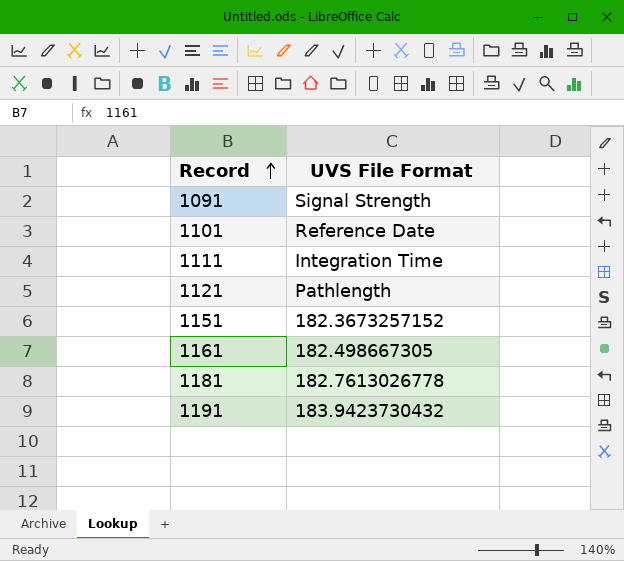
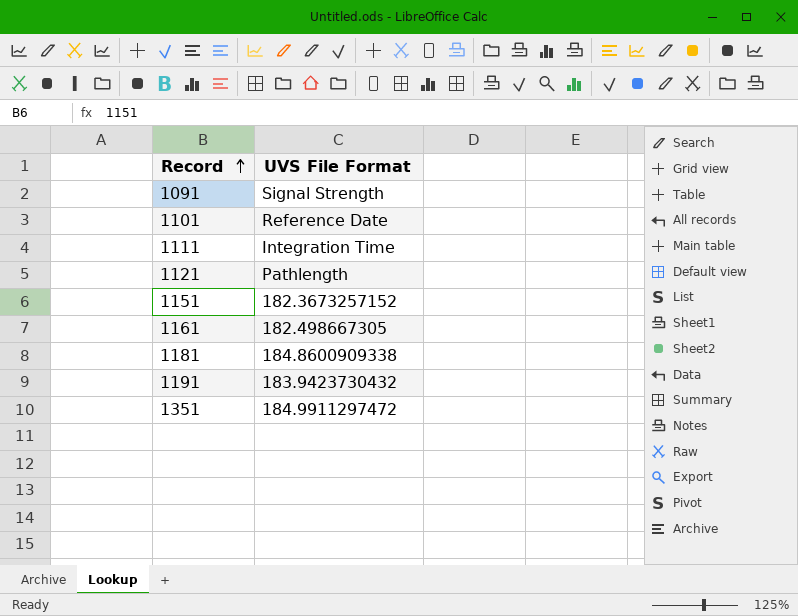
1181 | UVS File Format: 182.7613026778 -> 184.8600909338
row 1351: none -> 184.9911297472

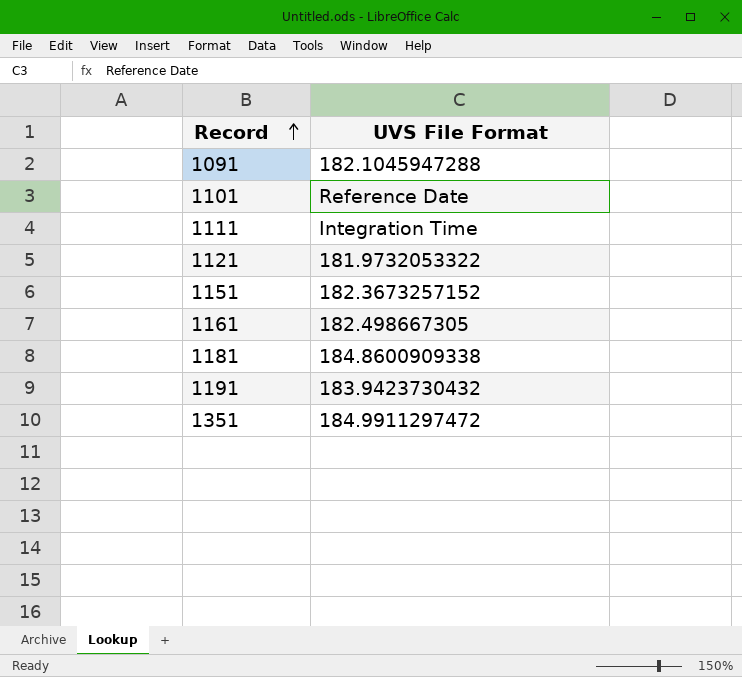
1091 | UVS File Format: Signal Strength -> 182.1045947288
1121 | UVS File Format: Pathlength -> 181.9732053322

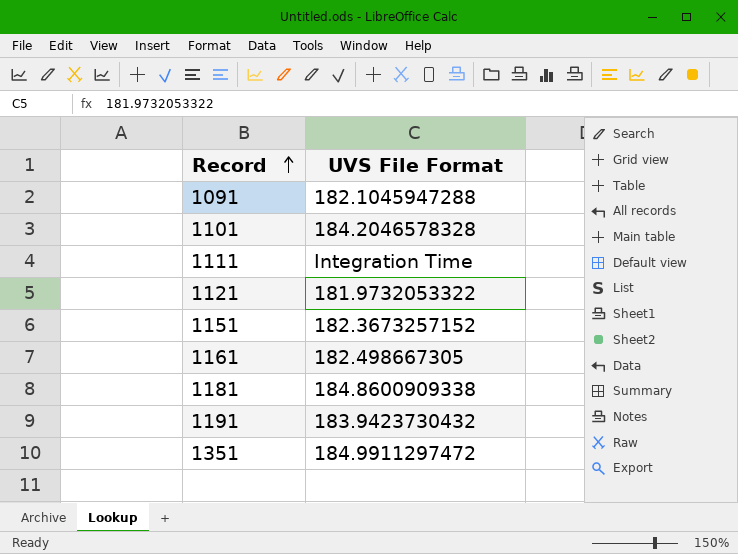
1101 | UVS File Format: Reference Date -> 184.2046578328

